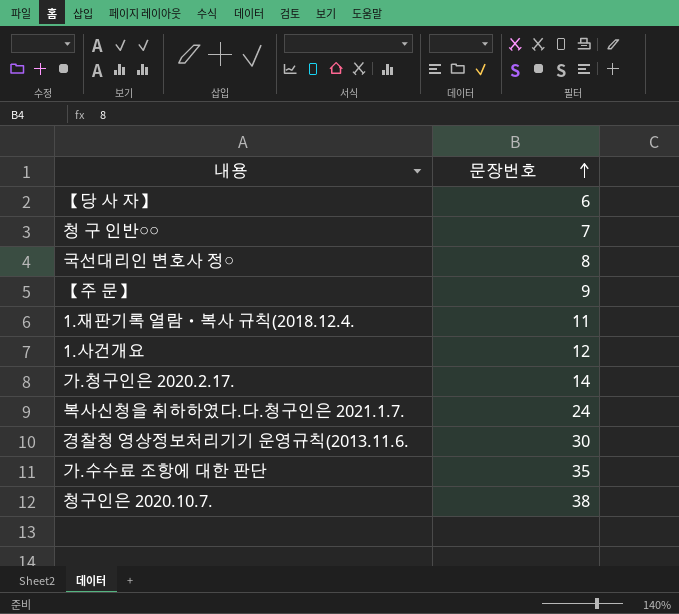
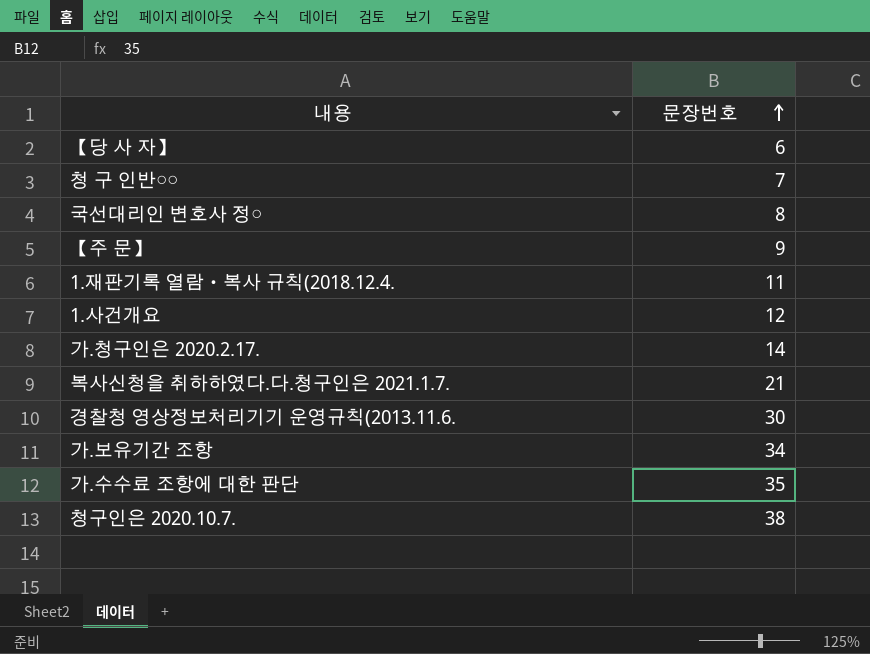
복사신청을 취하하였다.다.청구인은 2021.1.7. | 문장번호: 24 -> 21
row 가.보유기간 조항: none -> 34

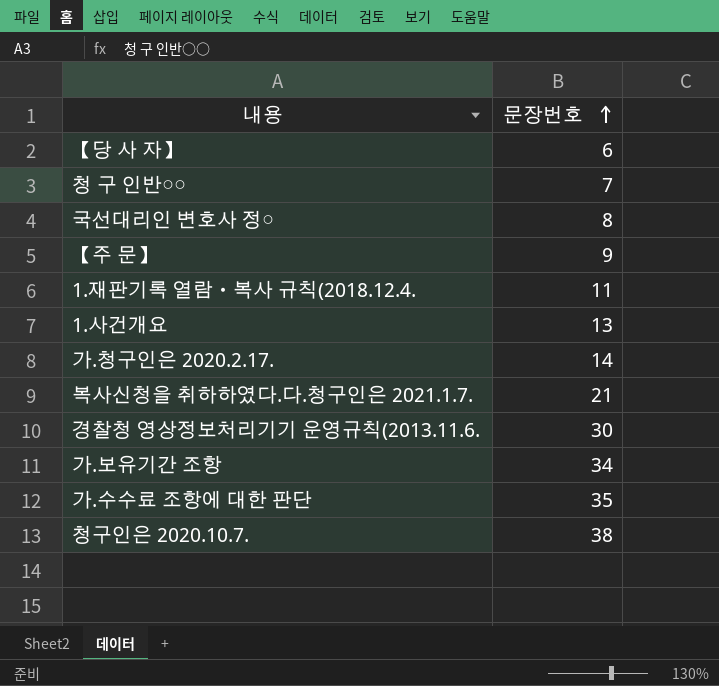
1.사건개요 | 문장번호: 12 -> 13

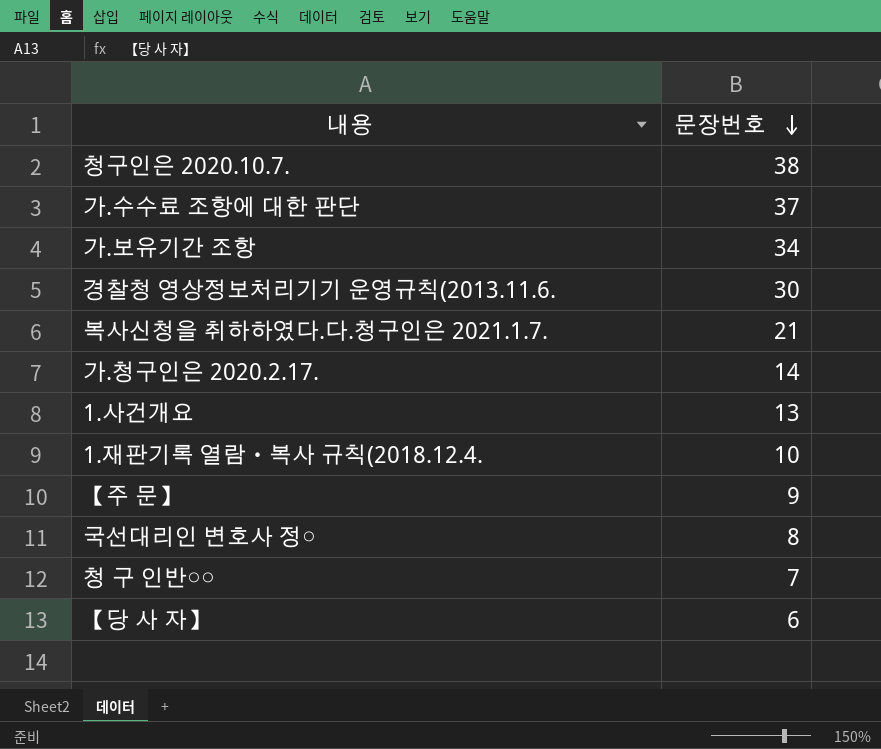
row order: 문장번호 ascending -> 문장번호 descending
가.수수료 조항에 대한 판단 | 문장번호: 35 -> 37
1.재판기록 열람ㆍ복사 규칙(2018.12.4. | 문장번호: 11 -> 10

